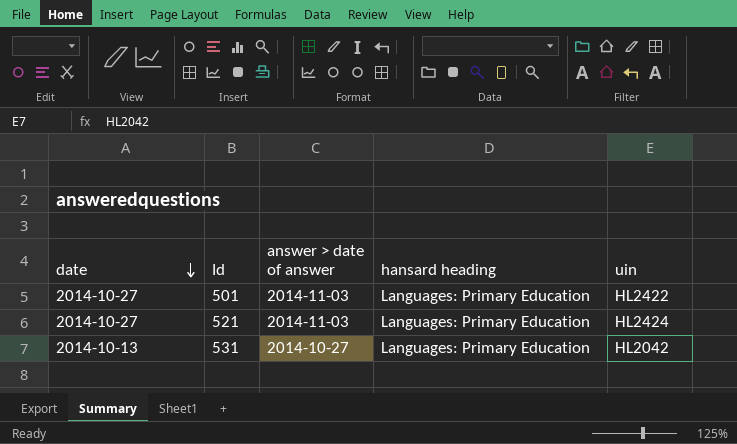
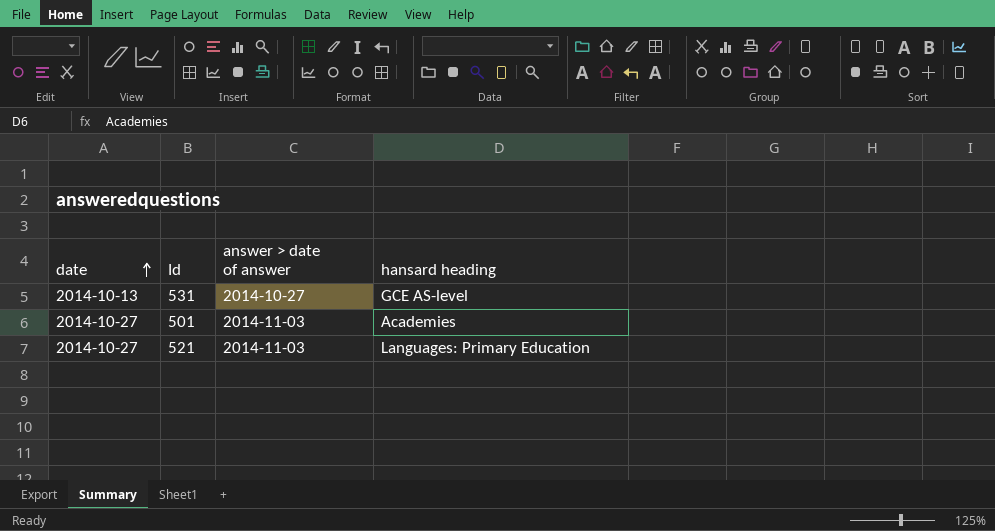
row order: date descending -> date ascending
column uin | position: 5 -> none
531 | hansard heading: Languages: Primary Education -> GCE AS-level
501 | hansard heading: Languages: Primary Education -> Academies

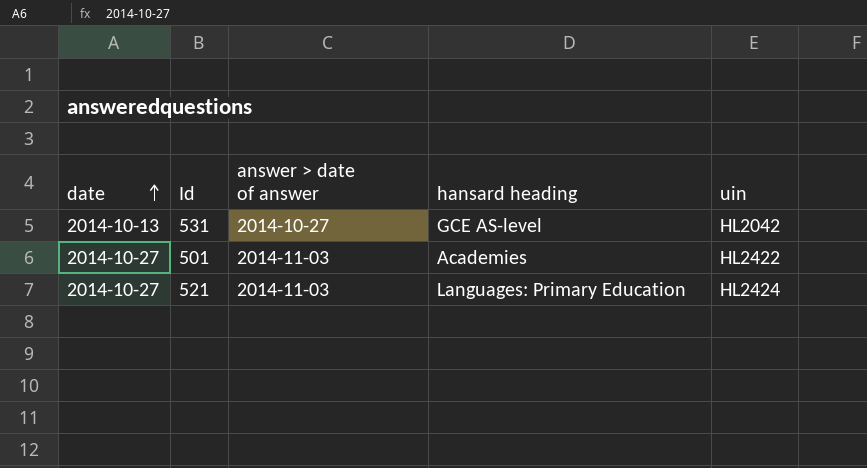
column uin | position: none -> 5

